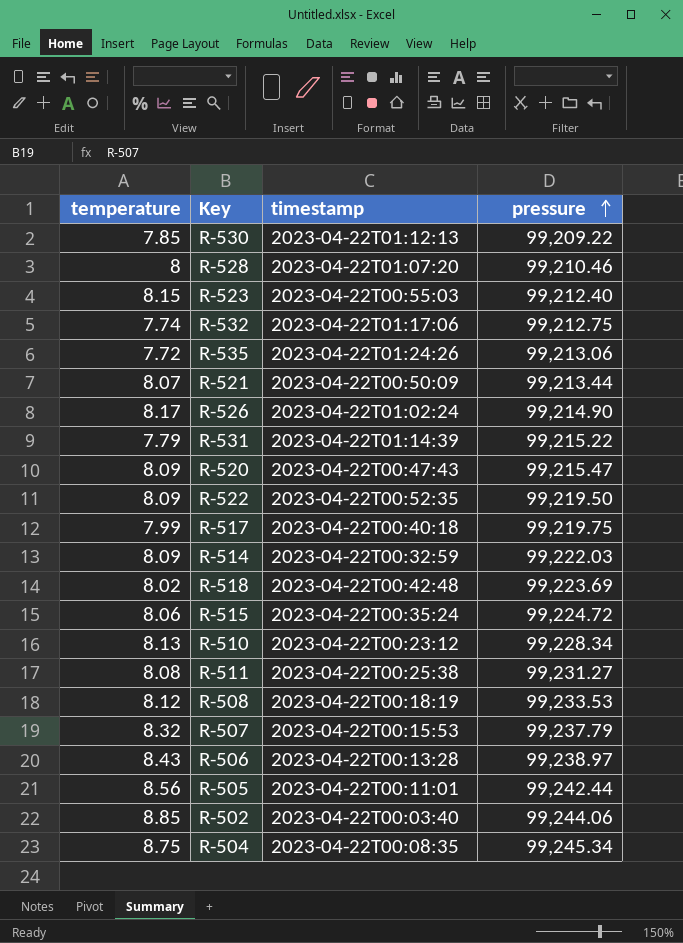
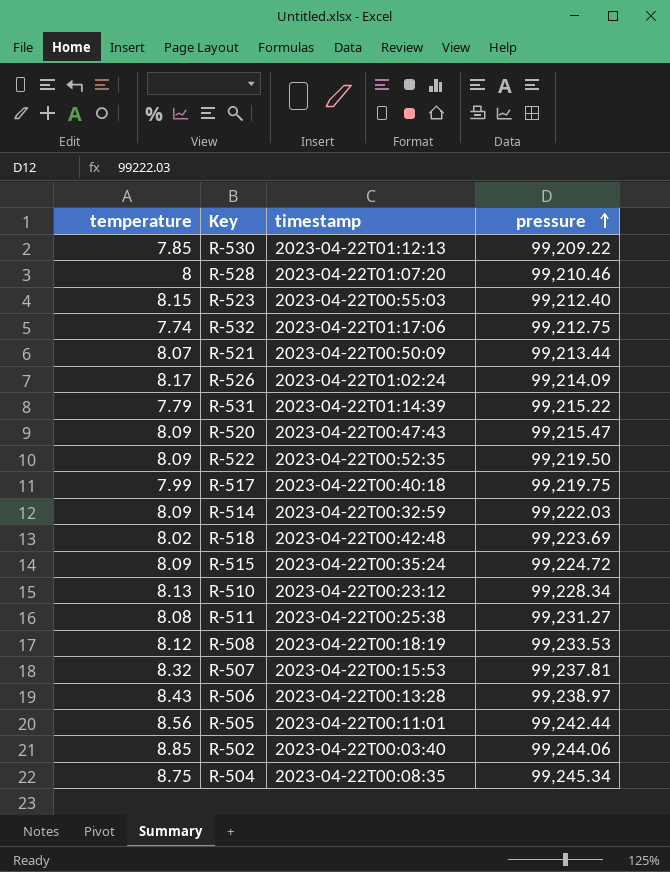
row R-535: 7.72 | 2023-04-22T01:24:26 | 99,213.06 -> none
R-526 | pressure: 99,214.90 -> 99,214.09
R-515 | temperature: 8.06 -> 8.09
R-507 | pressure: 99,237.79 -> 99,237.81

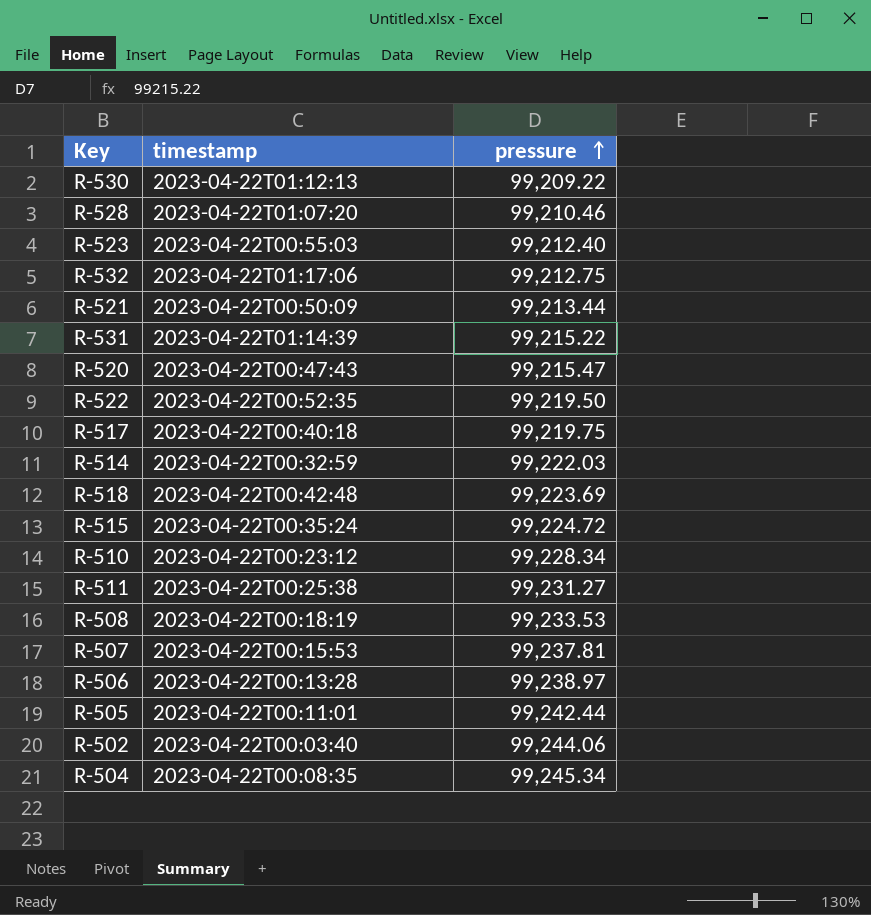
column temperature | position: 1 -> none
row R-526: 8.17 | 2023-04-22T01:02:24 | 99,214.09 -> none

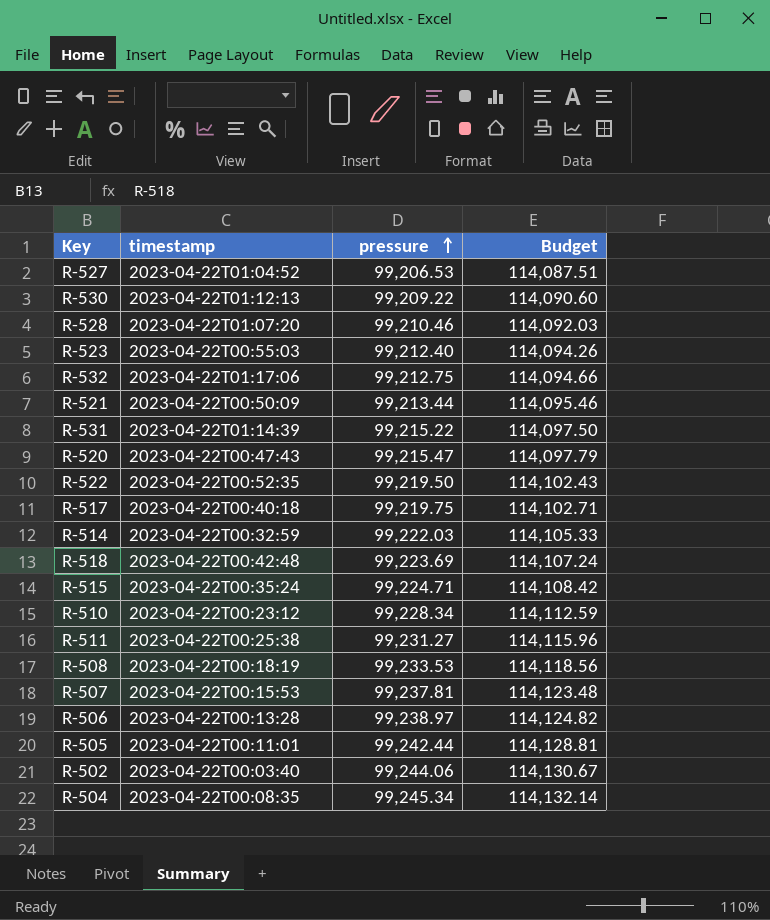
column Budget | formula: none -> [pressure] * 1.15
row R-527: none -> 2023-04-22T01:04:52 | 99,206.53 | 114,087.51
R-515 | pressure: 99,224.72 -> 99,224.71

